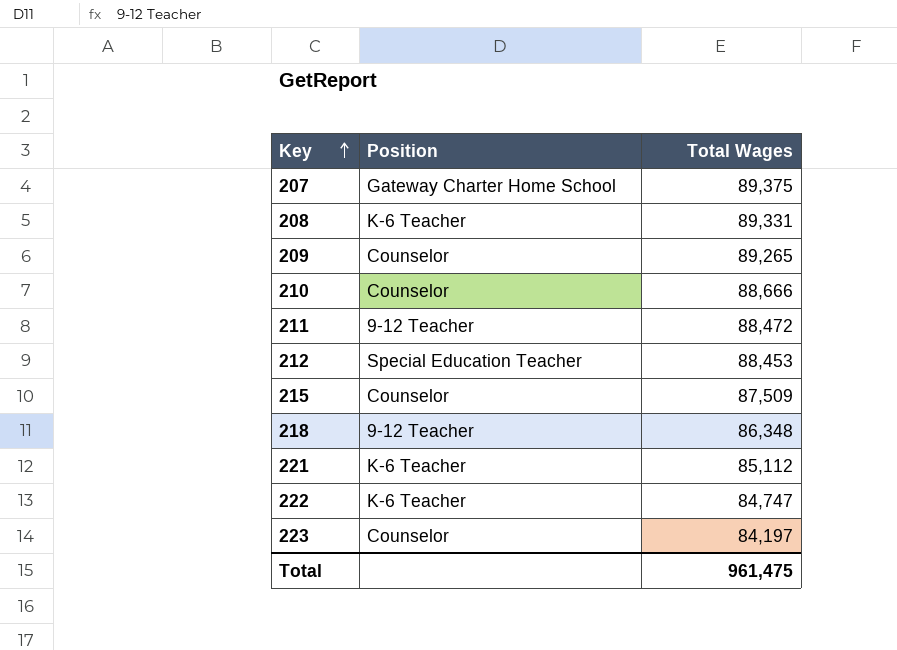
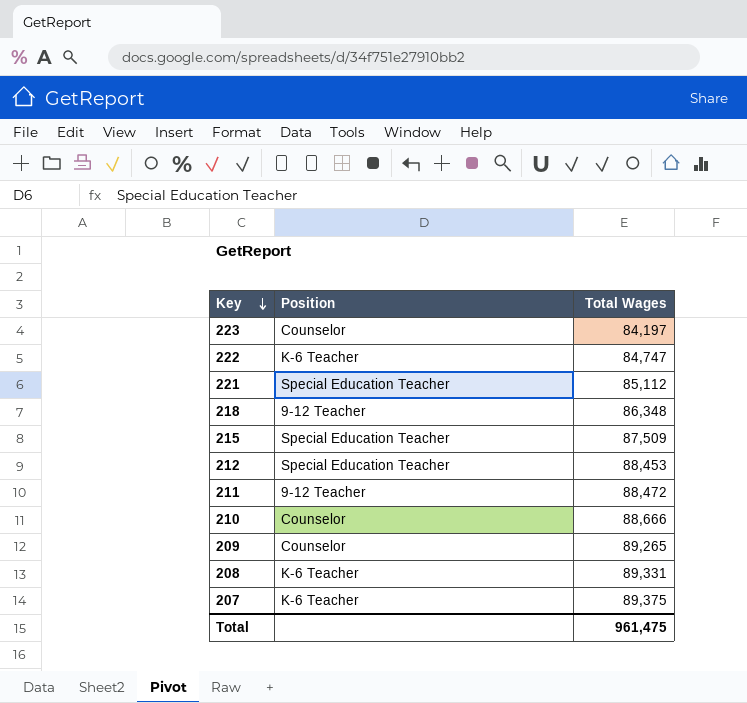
row order: Key ascending -> Key descending
221 | Position: K-6 Teacher -> Special Education Teacher
215 | Position: Counselor -> Special Education Teacher
207 | Position: Gateway Charter Home School -> K-6 Teacher

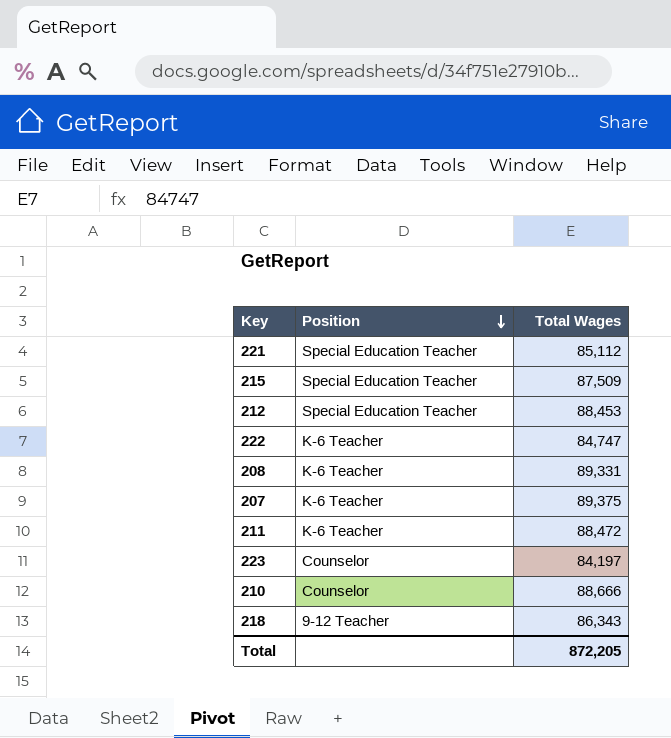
row order: Key descending -> Position descending
row 209: Counselor | 89,265 -> none
211 | Position: 9-12 Teacher -> K-6 Teacher
218 | Total Wages: 86,348 -> 86,343
Total | Total Wages: 961,475 -> 872,205

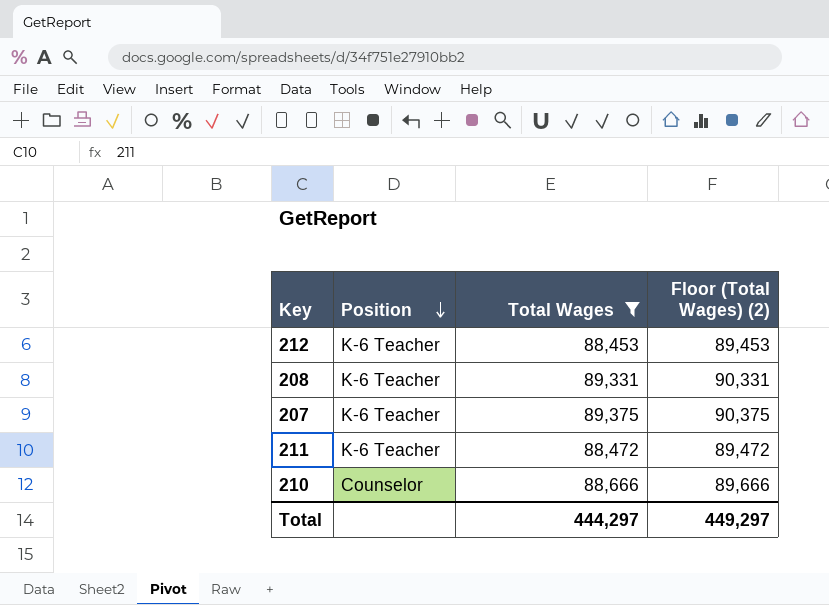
filter: none -> Total Wages >= 88,453
column Floor (Total Wages) (2) | formula: none -> [Total Wages] + 1000
212 | Position: Special Education Teacher -> K-6 Teacher
Total | Total Wages: 872,205 -> 444,297

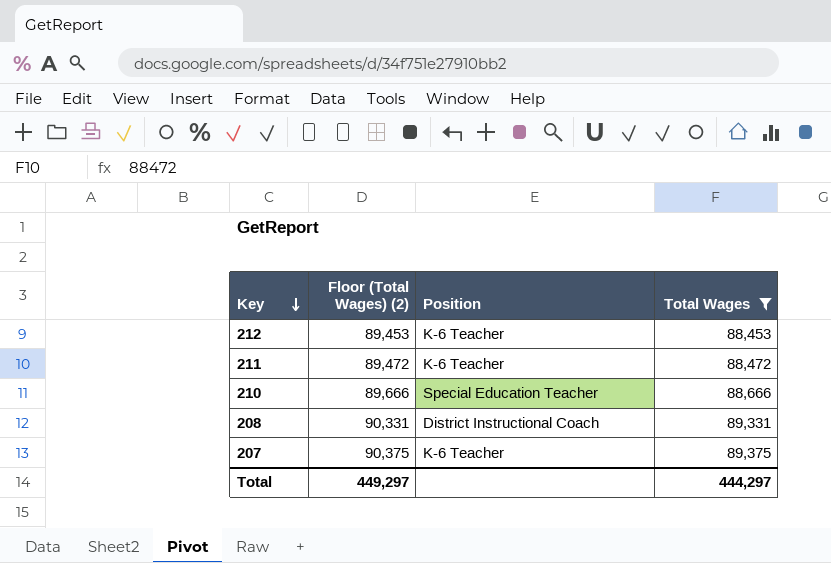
row order: Position descending -> Key descending
column Floor (Total Wages) (2) | position: 4 -> 2
210 | Position: Counselor -> Special Education Teacher
208 | Position: K-6 Teacher -> District Instructional Coach

